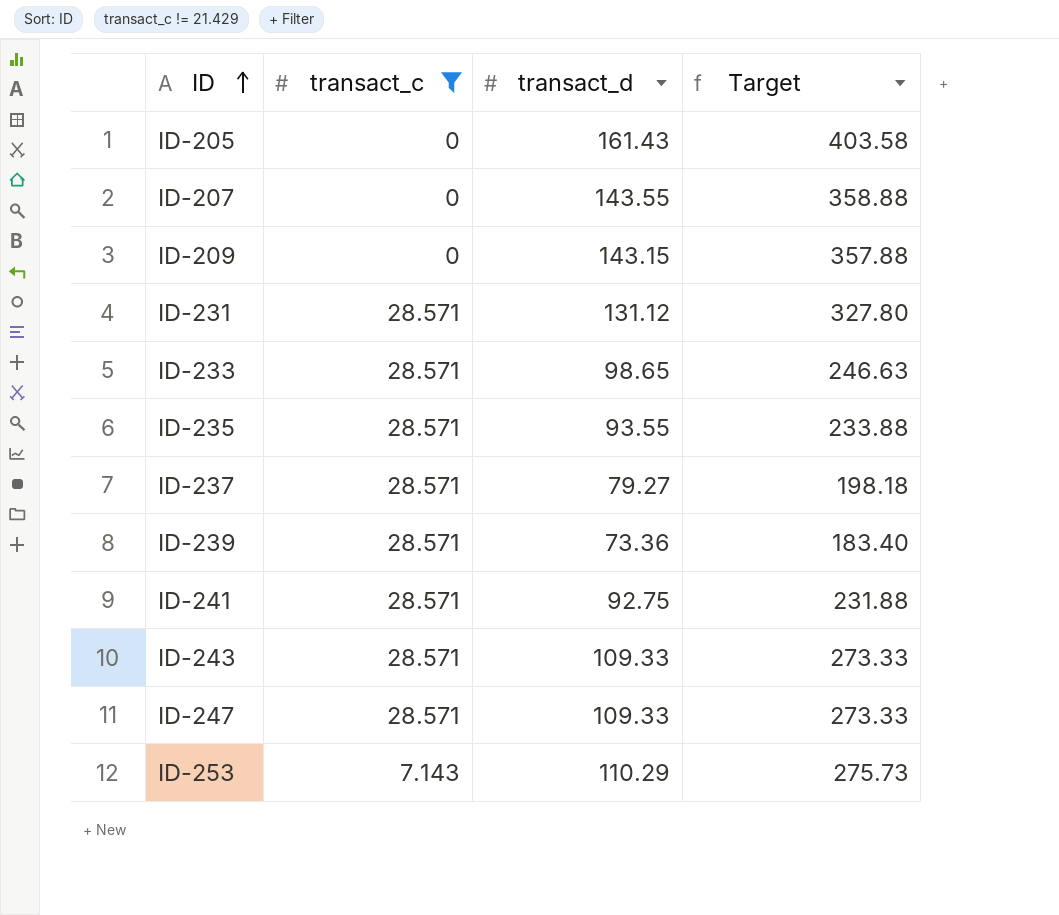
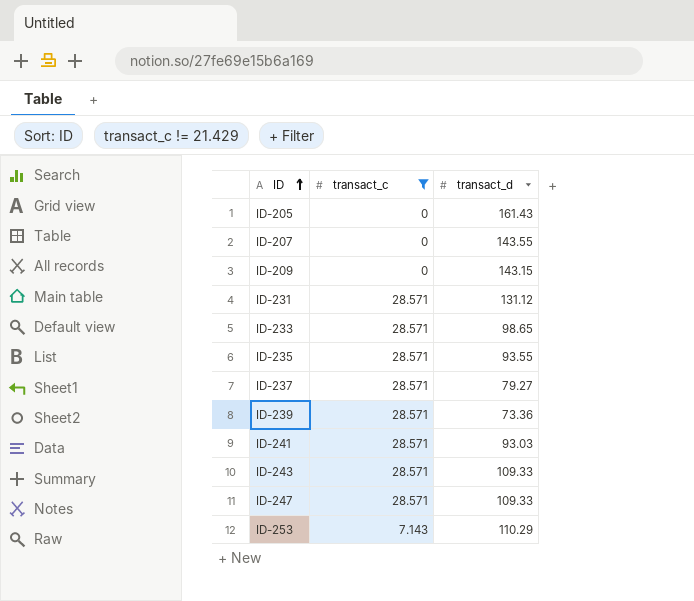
column Target | formula: [transact_d] * 2.5 -> none
ID-241 | transact_d: 92.75 -> 93.03

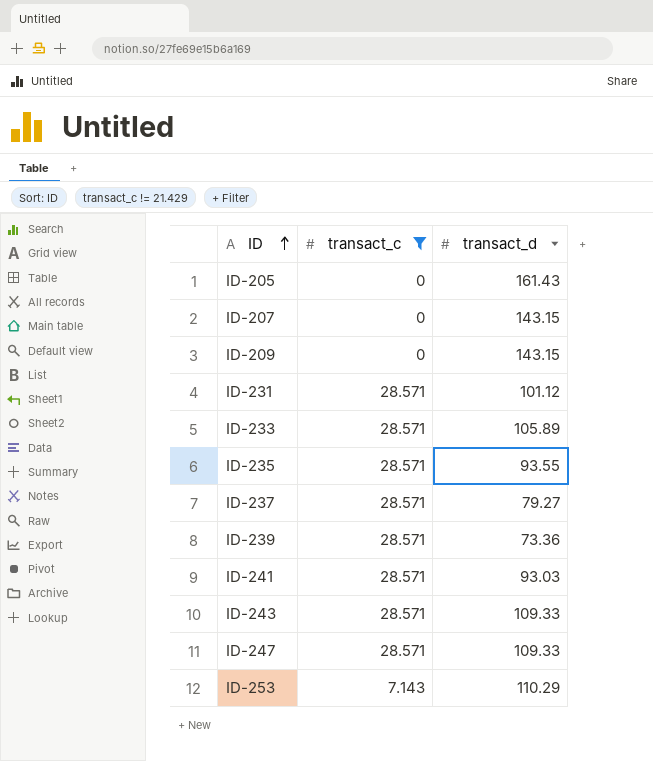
ID-207 | transact_d: 143.55 -> 143.15
ID-231 | transact_d: 131.12 -> 101.12
ID-233 | transact_d: 98.65 -> 105.89

